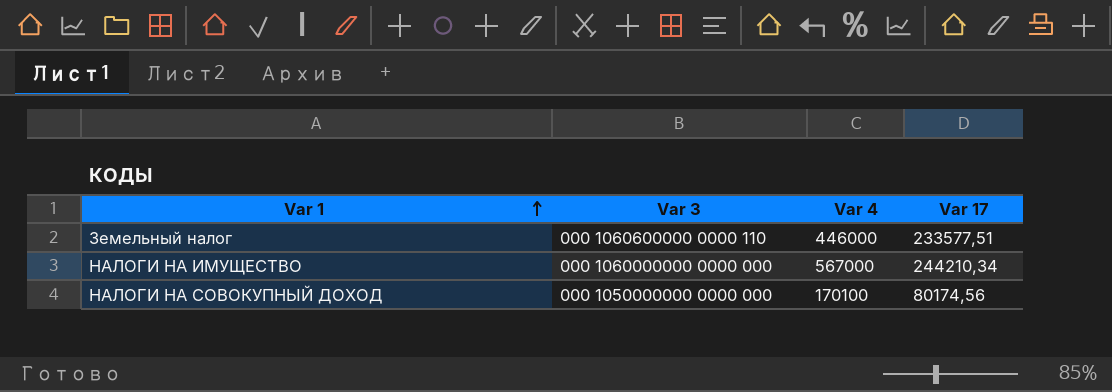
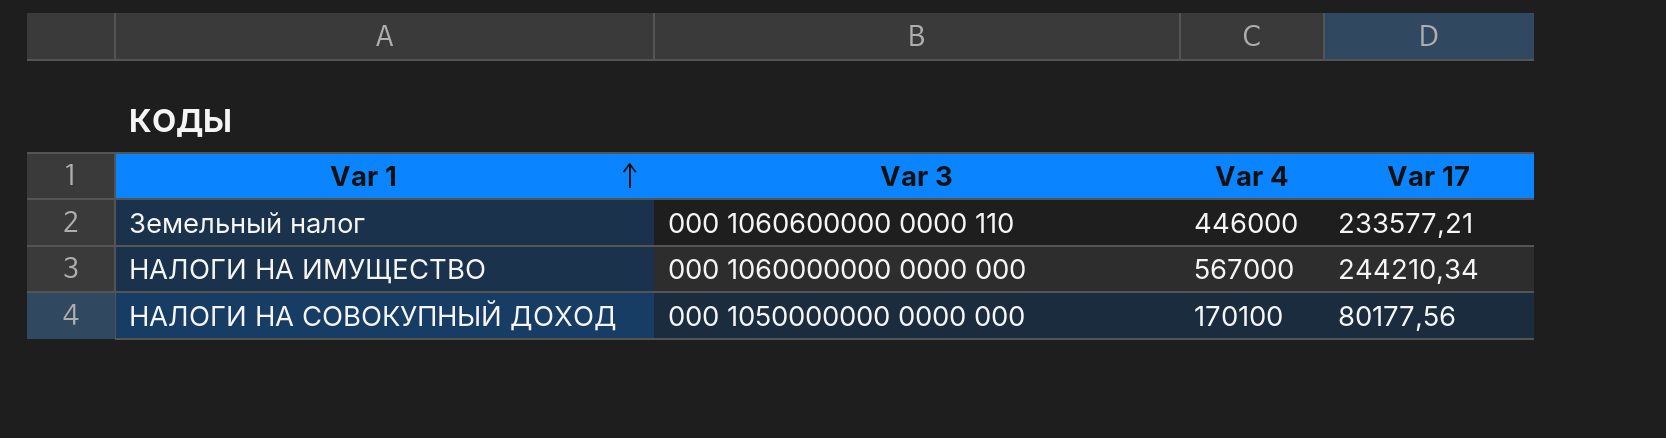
Земельный налог | Var 17: 233577,51 -> 233577,21
НАЛОГИ НА СОВОКУПНЫЙ ДОХОД | Var 17: 80174,56 -> 80177,56

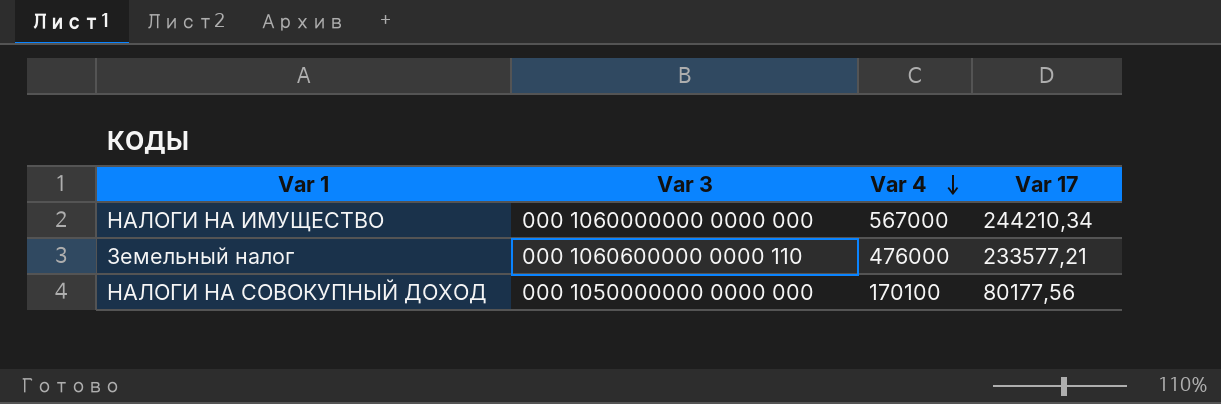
row order: Var 1 ascending -> Var 4 descending
Земельный налог | Var 4: 446000 -> 476000

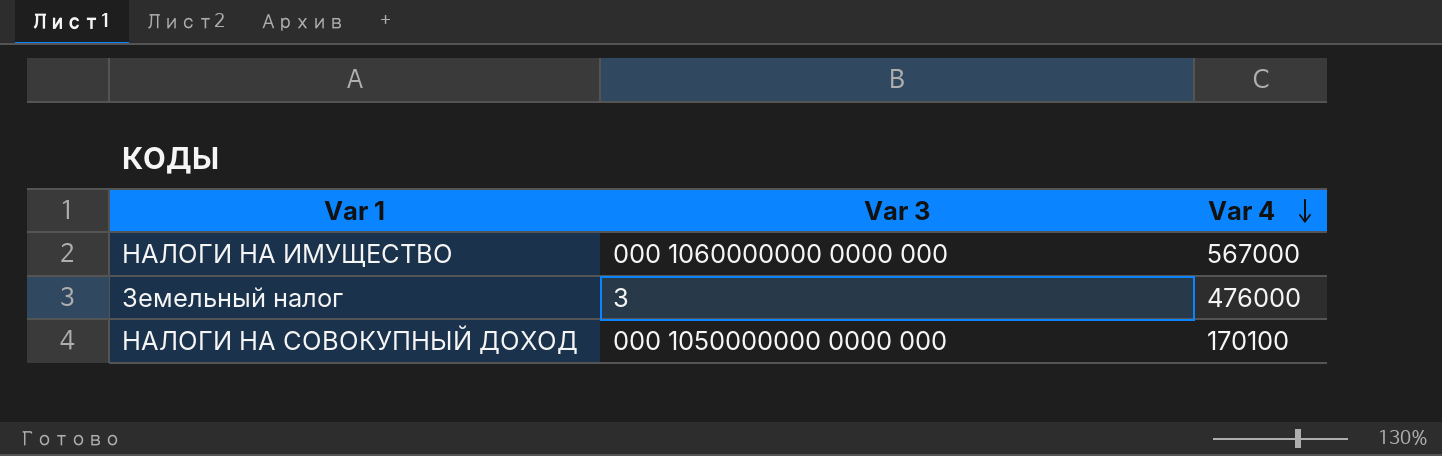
column Var 17 | position: 4 -> none
Земельный налог | Var 3: 000 1060600000 0000 110 -> 3

